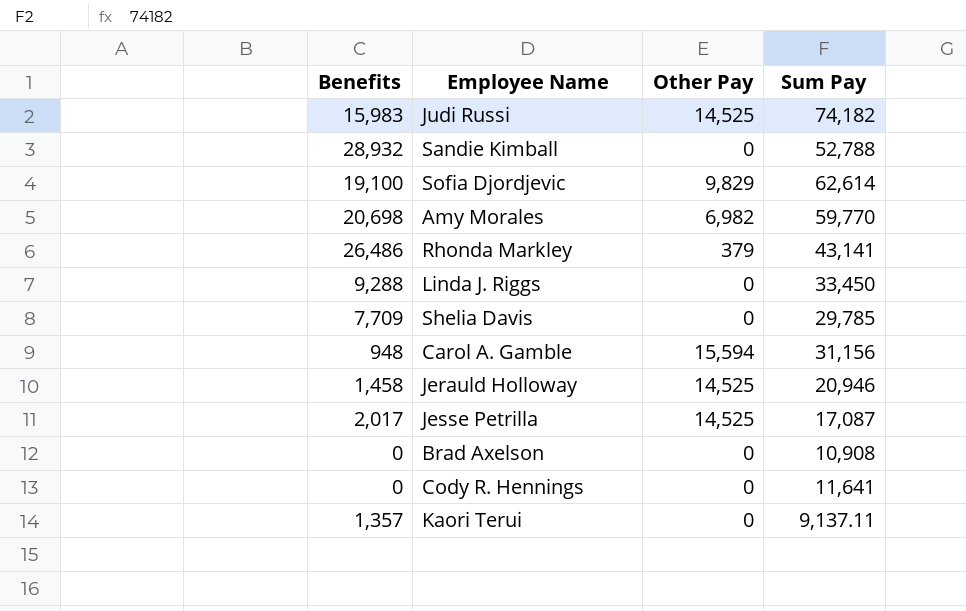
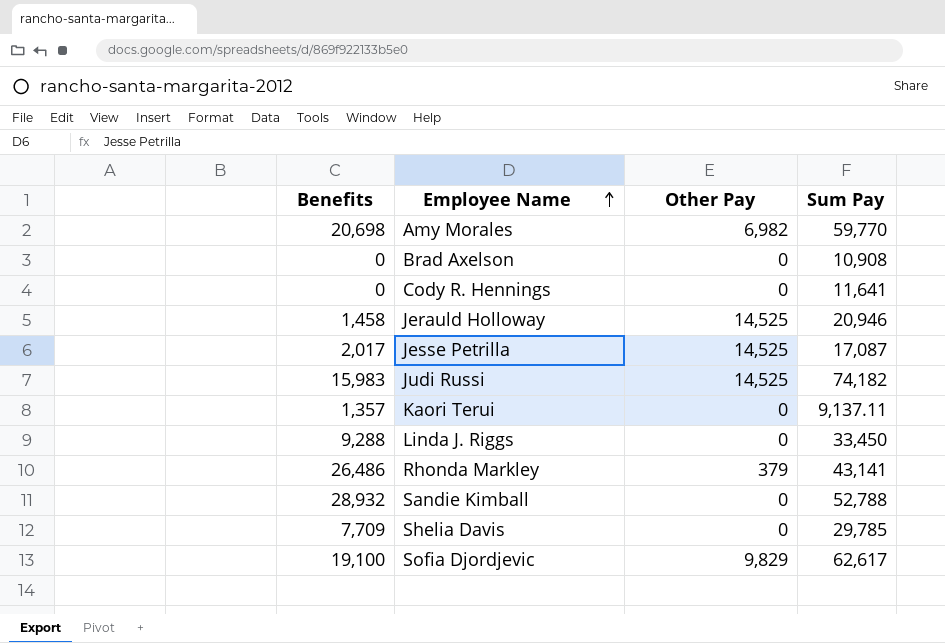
row order: none -> Employee Name ascending
row Carol A. Gamble: 948 | 15,594 | 31,156 -> none
Sofia Djordjevic | Sum Pay: 62,614 -> 62,617

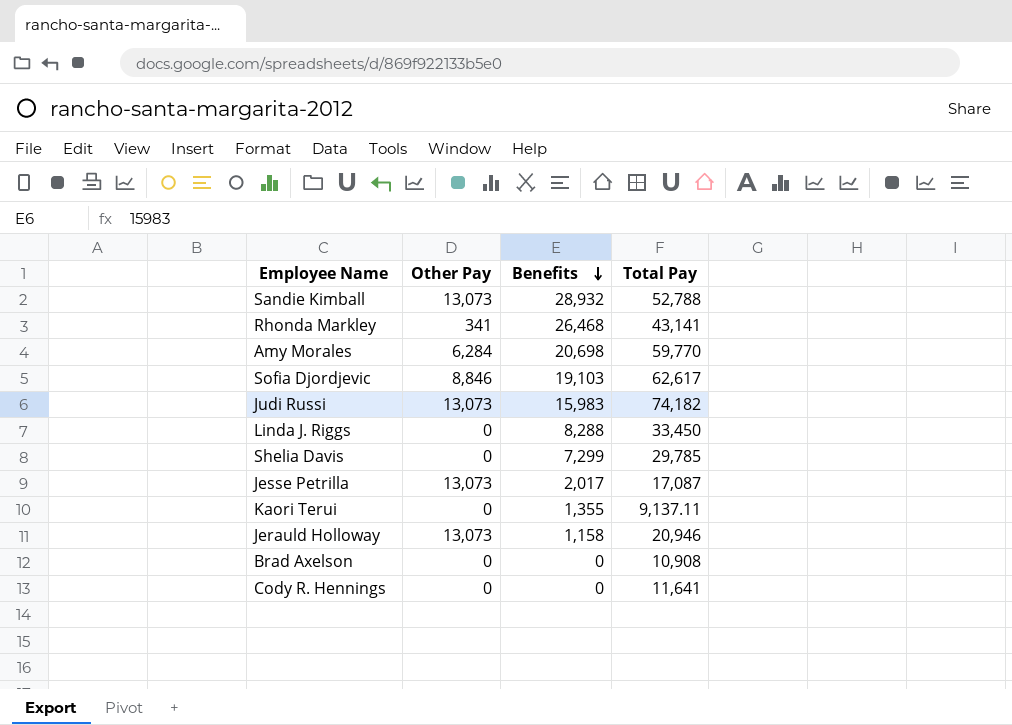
row order: Employee Name ascending -> Benefits descending
column Benefits | position: 1 -> 3
column name: Sum Pay -> Total Pay
Sandie Kimball | Other Pay: 0 -> 13,073
Rhonda Markley | Other Pay: 379 -> 341
Rhonda Markley | Benefits: 26,486 -> 26,468
Amy Morales | Other Pay: 6,982 -> 6,284
Sofia Djordjevic | Other Pay: 9,829 -> 8,846
Sofia Djordjevic | Benefits: 19,100 -> 19,103
Judi Russi | Other Pay: 14,525 -> 13,073
Linda J. Riggs | Benefits: 9,288 -> 8,288
Shelia Davis | Benefits: 7,709 -> 7,299
Jesse Petrilla | Other Pay: 14,525 -> 13,073
Kaori Terui | Benefits: 1,357 -> 1,355
Jerauld Holloway | Other Pay: 14,525 -> 13,073
Jerauld Holloway | Benefits: 1,458 -> 1,158

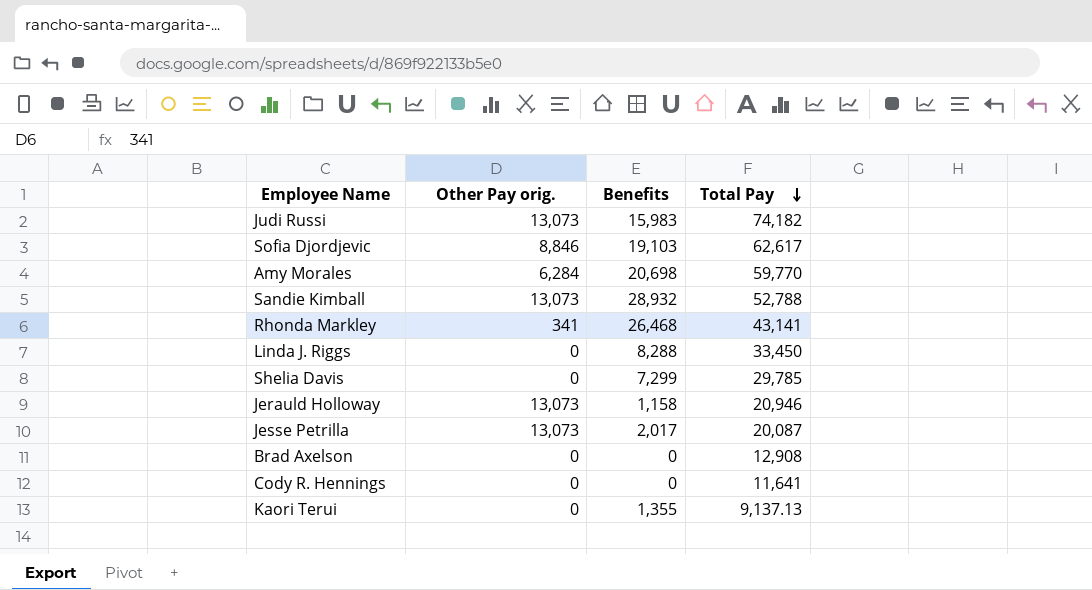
row order: Benefits descending -> Total Pay descending
column name: Other Pay -> Other Pay orig.
Jesse Petrilla | Total Pay: 17,087 -> 20,087
Brad Axelson | Total Pay: 10,908 -> 12,908
Kaori Terui | Total Pay: 9,137.11 -> 9,137.13

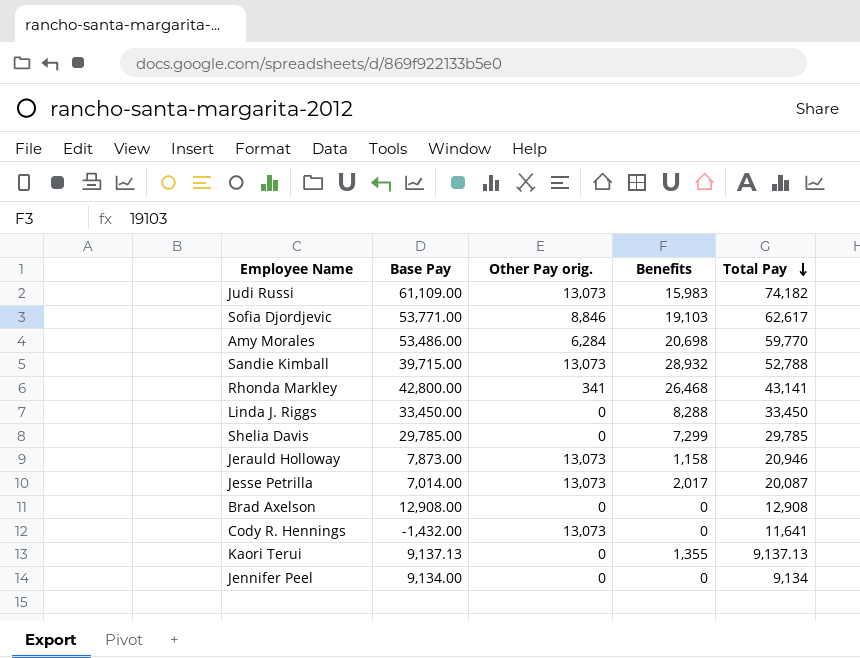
column Base Pay | formula: none -> [Total Pay] - [Other Pay orig.]
Cody R. Hennings | Other Pay orig.: 0 -> 13,073
row Jennifer Peel: none -> 9,134.00 | 0 | 0 | 9,134

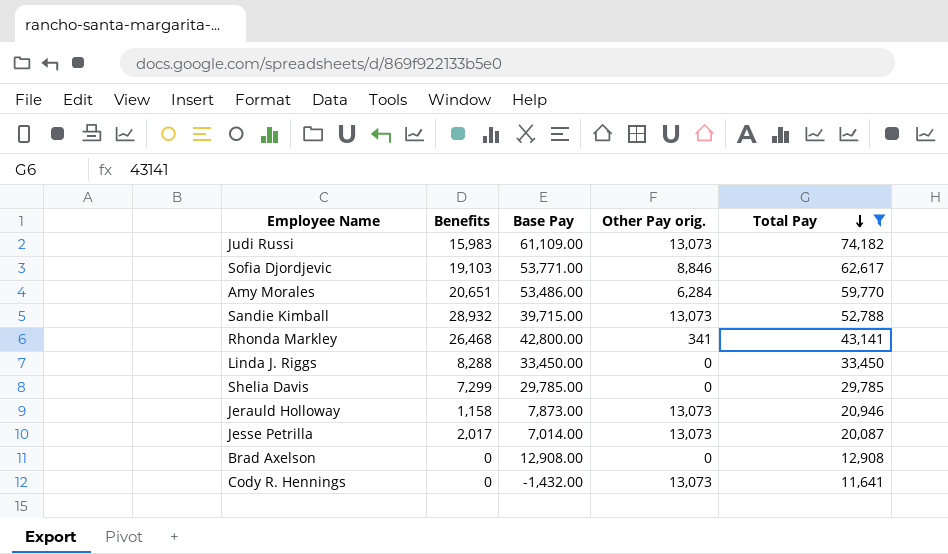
filter: none -> Total Pay >= 11,641
column Benefits | position: 4 -> 2
Amy Morales | Benefits: 20,698 -> 20,651

